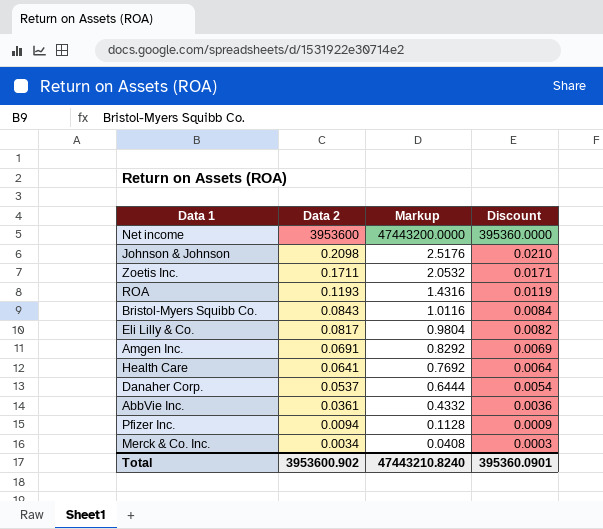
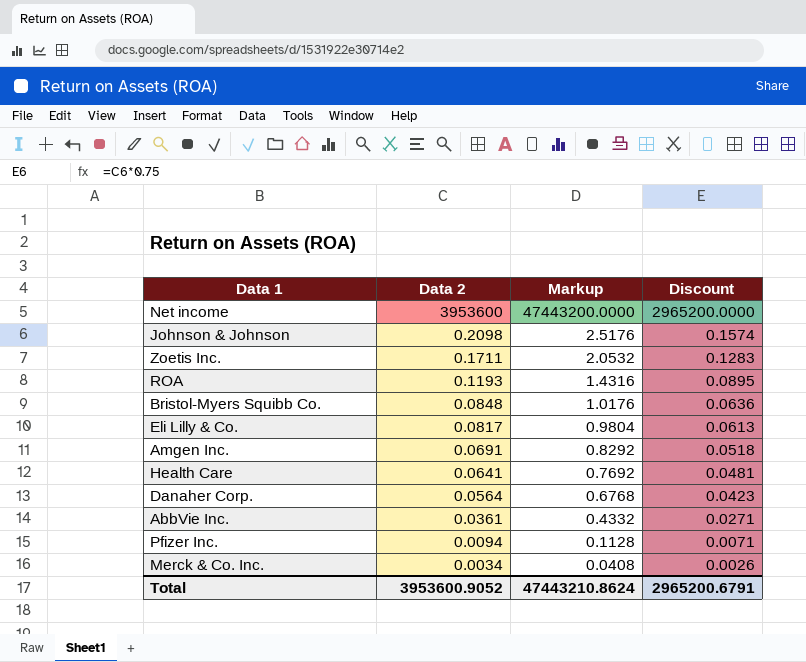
column Discount | formula: [Data 2] * 0.1 -> [Data 2] * 0.75
Bristol-Myers Squibb Co. | Data 2: 0.0843 -> 0.0848
Bristol-Myers Squibb Co. | Markup: 1.0116 -> 1.0176
Danaher Corp. | Data 2: 0.0537 -> 0.0564
Danaher Corp. | Markup: 0.6444 -> 0.6768
Total | Data 2: 3953600.902 -> 3953600.9052
Total | Markup: 47443210.8240 -> 47443210.8624
Total | Discount: 395360.0901 -> 2965200.6791

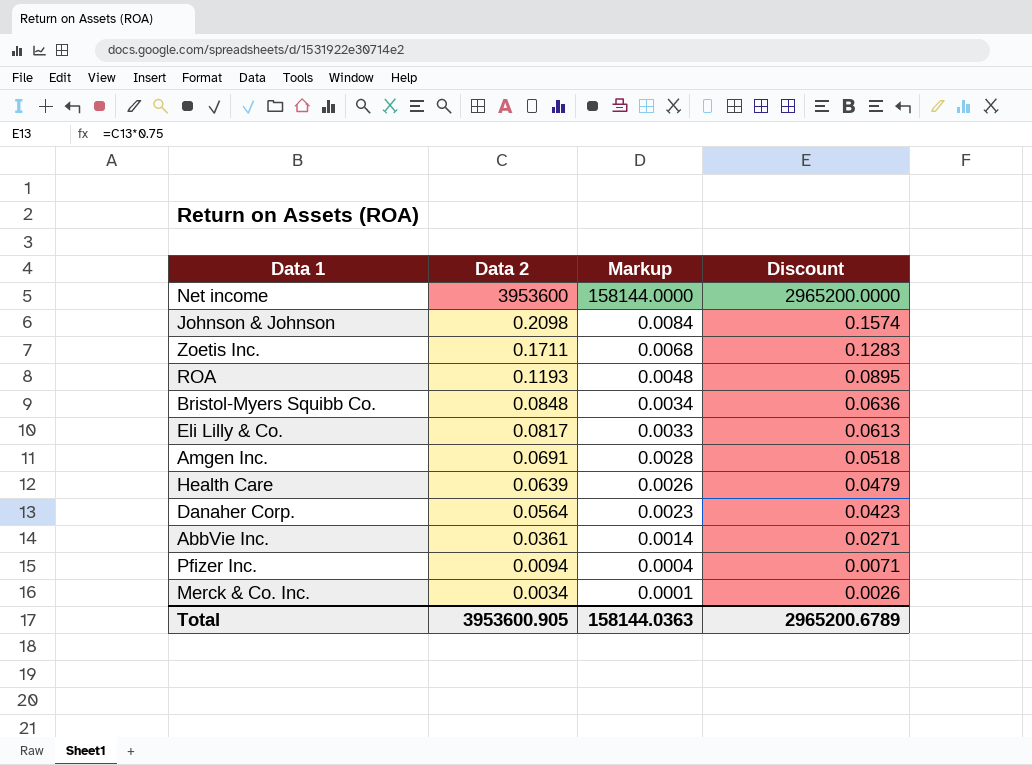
column Markup | formula: [Data 2] * 12 -> [Data 2] * 0.04
Health Care | Data 2: 0.0641 -> 0.0639
Health Care | Discount: 0.0481 -> 0.0479
Total | Data 2: 3953600.9052 -> 3953600.905
Total | Markup: 47443210.8624 -> 158144.0363
Total | Discount: 2965200.6791 -> 2965200.6789

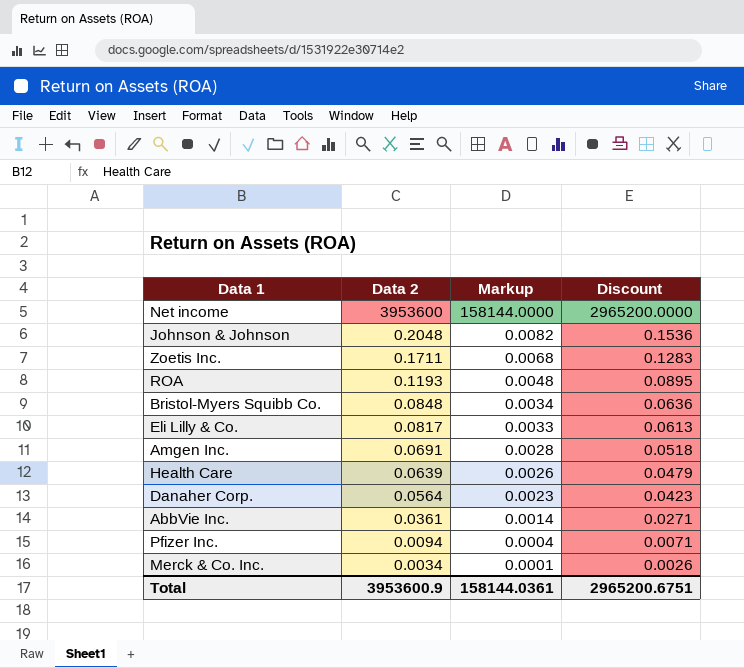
Johnson & Johnson | Data 2: 0.2098 -> 0.2048
Johnson & Johnson | Markup: 0.0084 -> 0.0082
Johnson & Johnson | Discount: 0.1574 -> 0.1536
Total | Data 2: 3953600.905 -> 3953600.9
Total | Markup: 158144.0363 -> 158144.0361
Total | Discount: 2965200.6789 -> 2965200.6751

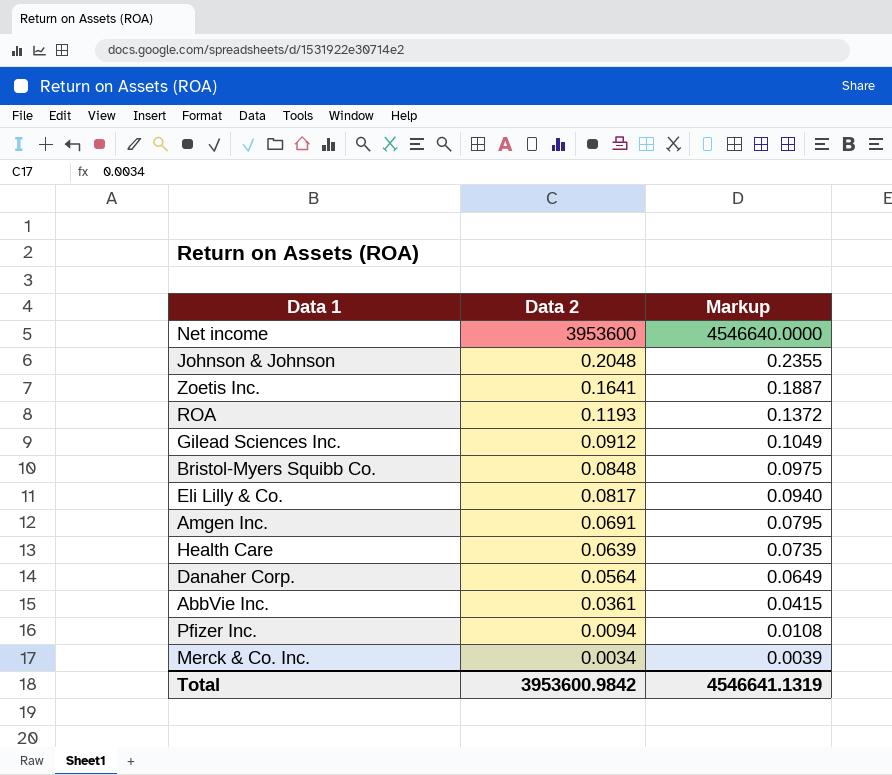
column Discount | formula: [Data 2] * 0.75 -> none
column Markup | formula: [Data 2] * 0.04 -> [Data 2] * 1.15
Zoetis Inc. | Data 2: 0.1711 -> 0.1641
row Gilead Sciences Inc.: none -> 0.0912 | 0.1049
Total | Data 2: 3953600.9 -> 3953600.9842
Total | Markup: 158144.0361 -> 4546641.1319

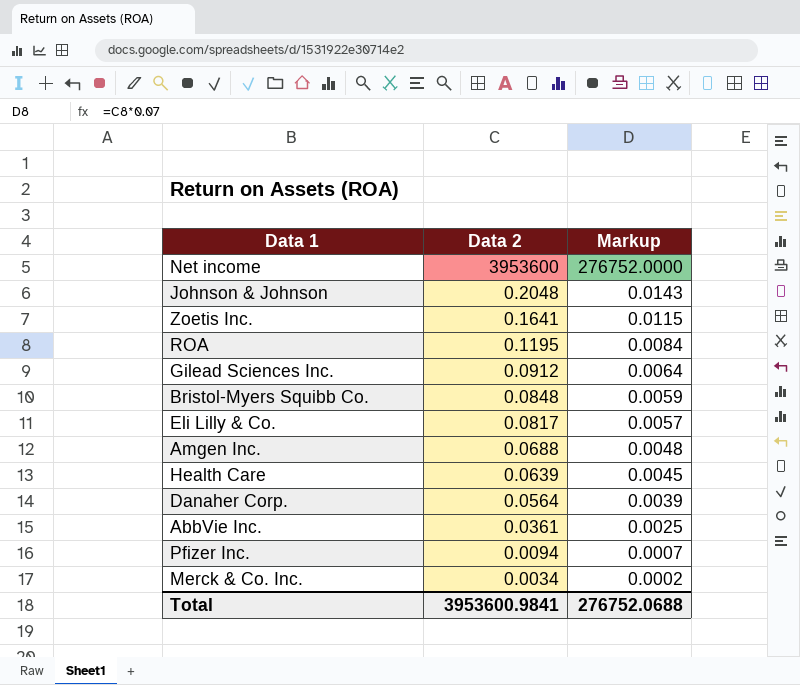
column Markup | formula: [Data 2] * 1.15 -> [Data 2] * 0.07
ROA | Data 2: 0.1193 -> 0.1195
Amgen Inc. | Data 2: 0.0691 -> 0.0688
Total | Data 2: 3953600.9842 -> 3953600.9841
Total | Markup: 4546641.1319 -> 276752.0688

